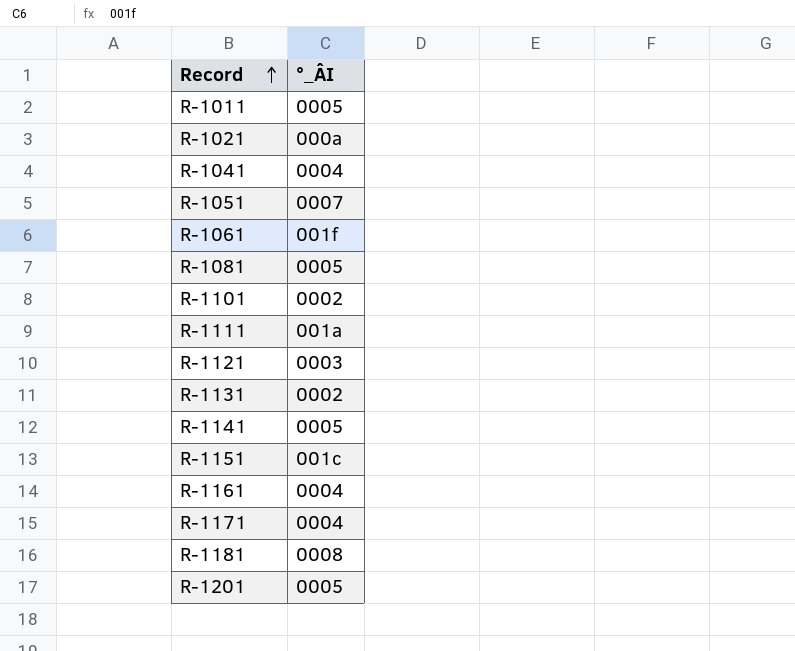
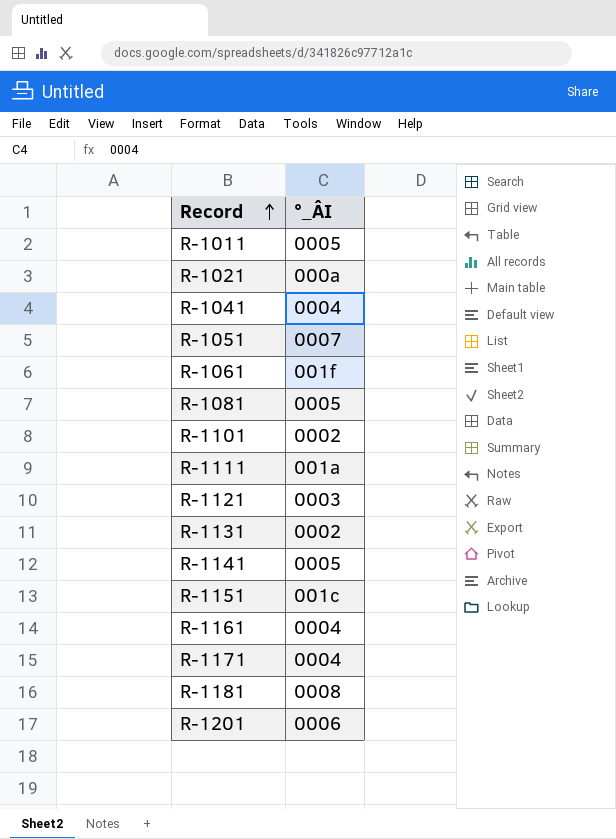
R-1201 | °_ÂI: 0005 -> 0006

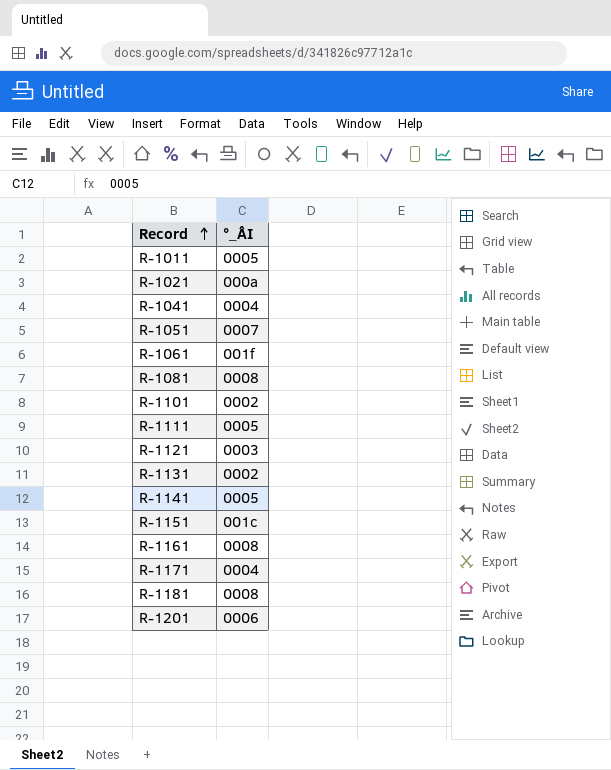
R-1081 | °_ÂI: 0005 -> 0008
R-1111 | °_ÂI: 001a -> 0005
R-1161 | °_ÂI: 0004 -> 0008

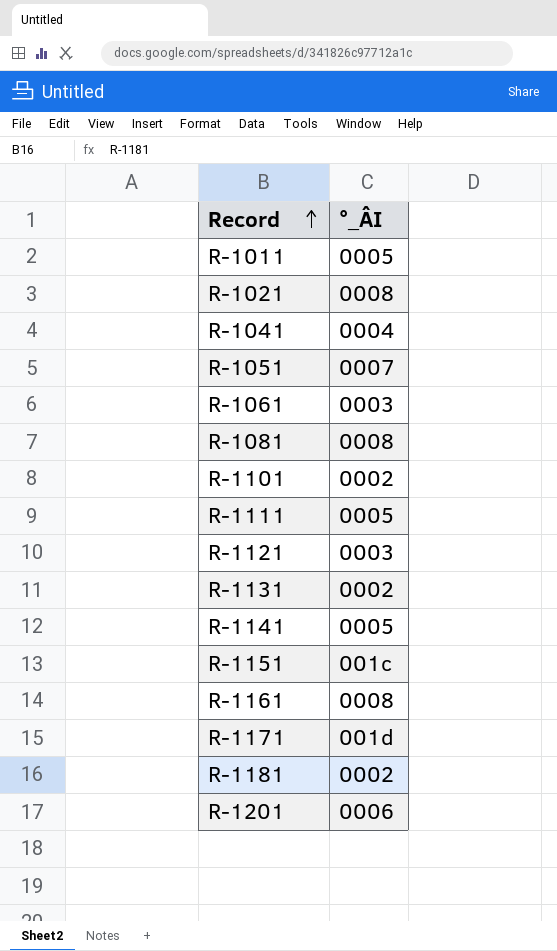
R-1021 | °_ÂI: 000a -> 0008
R-1061 | °_ÂI: 001f -> 0003
R-1171 | °_ÂI: 0004 -> 001d
R-1181 | °_ÂI: 0008 -> 0002

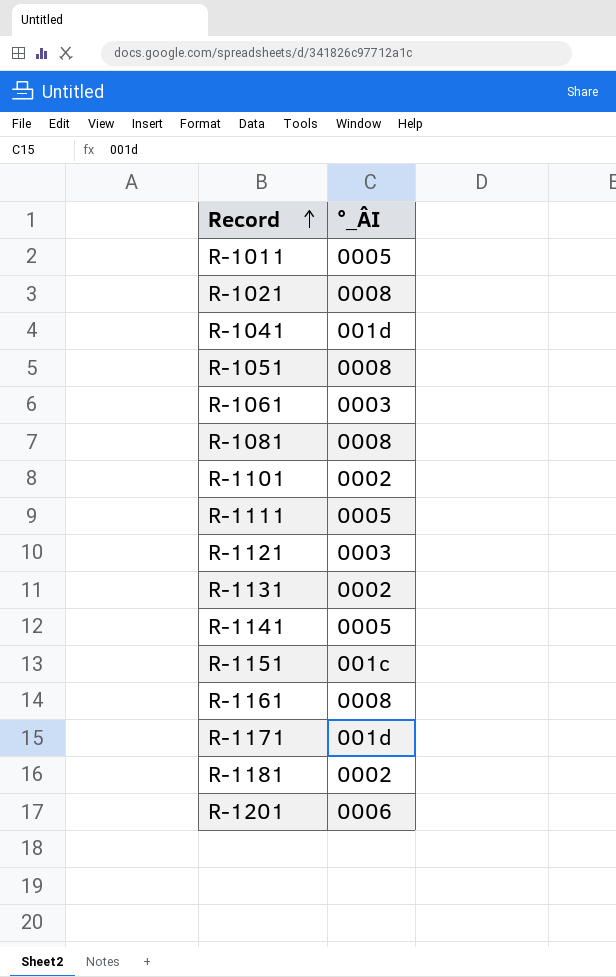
R-1041 | °_ÂI: 0004 -> 001d
R-1051 | °_ÂI: 0007 -> 0008

